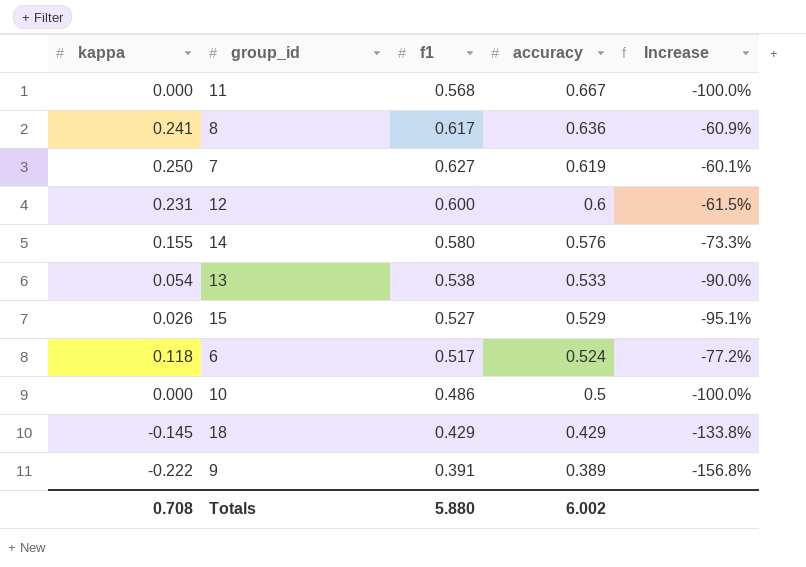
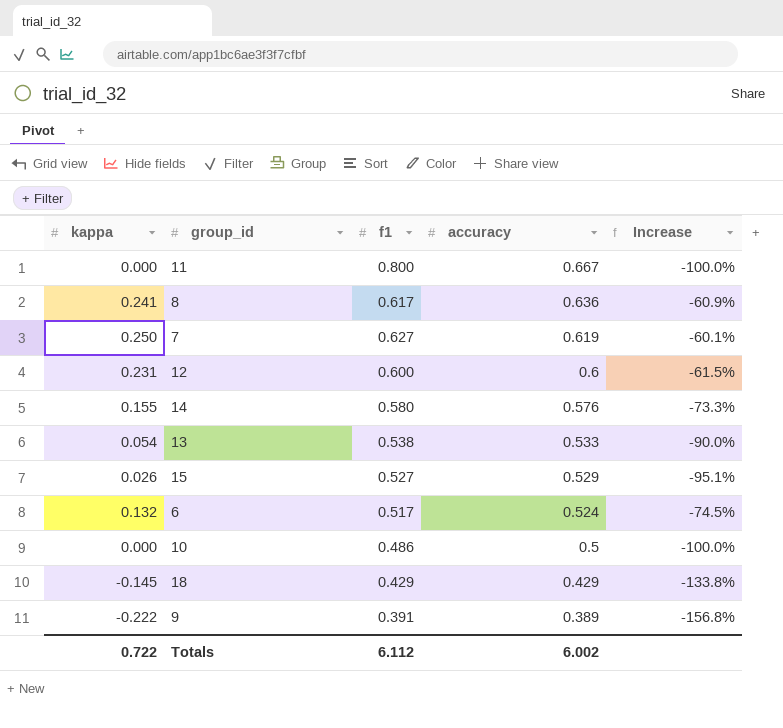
11 | f1: 0.568 -> 0.800
6 | kappa: 0.118 -> 0.132
6 | Increase: -77.2% -> -74.5%
Totals | kappa: 0.708 -> 0.722
Totals | f1: 5.880 -> 6.112

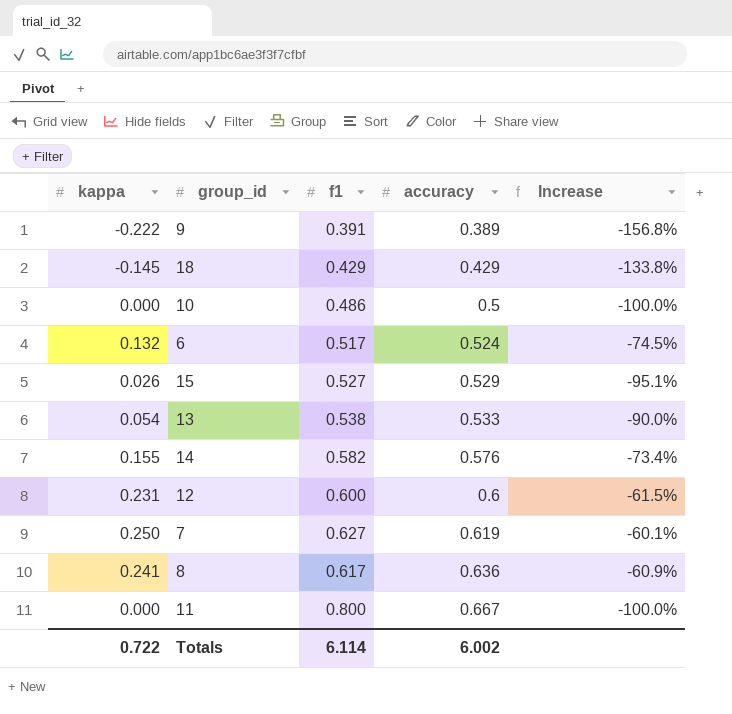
row order: accuracy descending -> accuracy ascending
14 | f1: 0.580 -> 0.582
14 | Increase: -73.3% -> -73.4%
Totals | f1: 6.112 -> 6.114

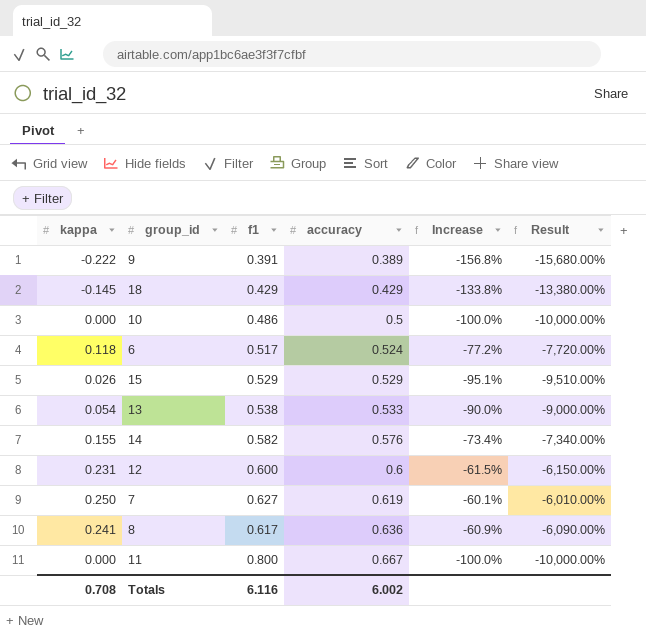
column Result | formula: none -> [Increase] * 100
6 | kappa: 0.132 -> 0.118
6 | Increase: -74.5% -> -77.2%
15 | f1: 0.527 -> 0.529
Totals | kappa: 0.722 -> 0.708
Totals | f1: 6.114 -> 6.116

